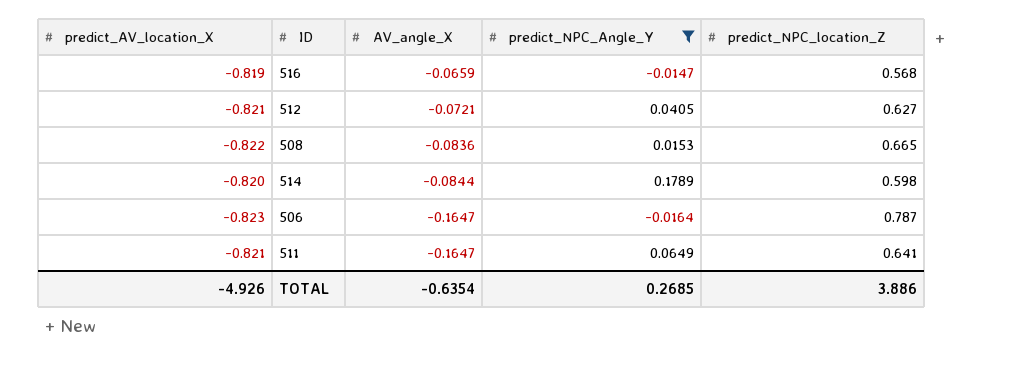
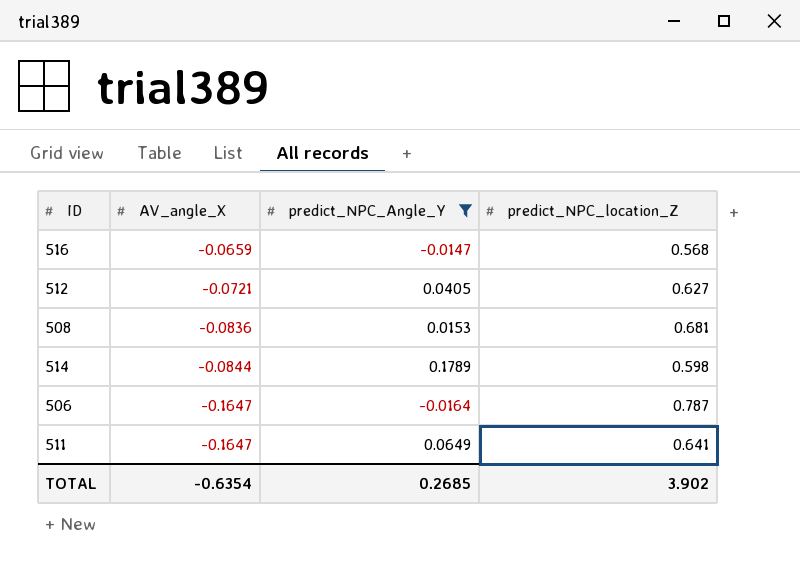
column predict_AV_location_X | position: 1 -> none
508 | predict_NPC_location_Z: 0.665 -> 0.681
TOTAL | predict_NPC_location_Z: 3.886 -> 3.902

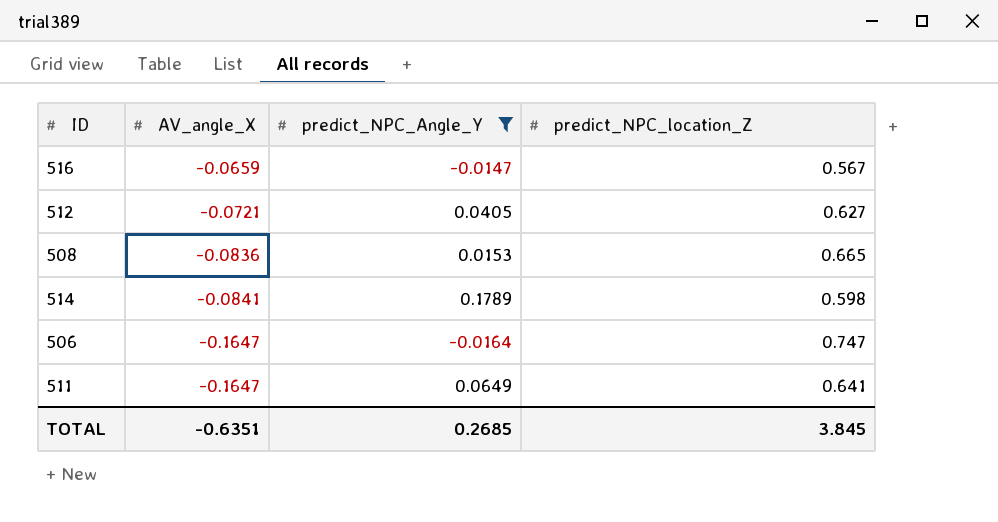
516 | predict_NPC_location_Z: 0.568 -> 0.567
508 | predict_NPC_location_Z: 0.681 -> 0.665
514 | AV_angle_X: -0.0844 -> -0.0841
506 | predict_NPC_location_Z: 0.787 -> 0.747
TOTAL | AV_angle_X: -0.6354 -> -0.6351
TOTAL | predict_NPC_location_Z: 3.902 -> 3.845

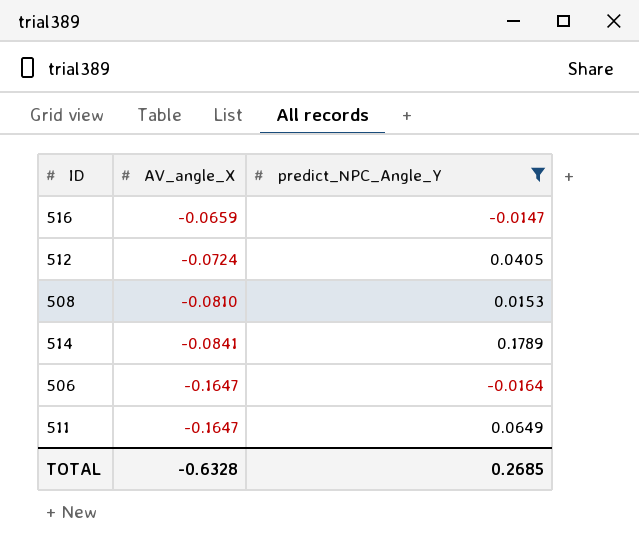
column predict_NPC_location_Z | position: 4 -> none
512 | AV_angle_X: -0.0721 -> -0.0724
508 | AV_angle_X: -0.0836 -> -0.0810
TOTAL | AV_angle_X: -0.6351 -> -0.6328

